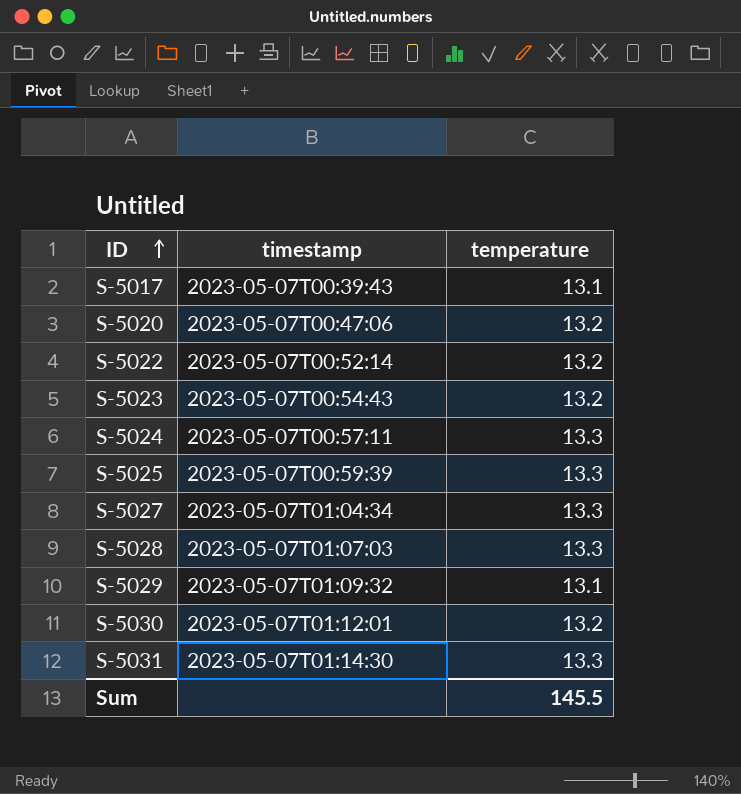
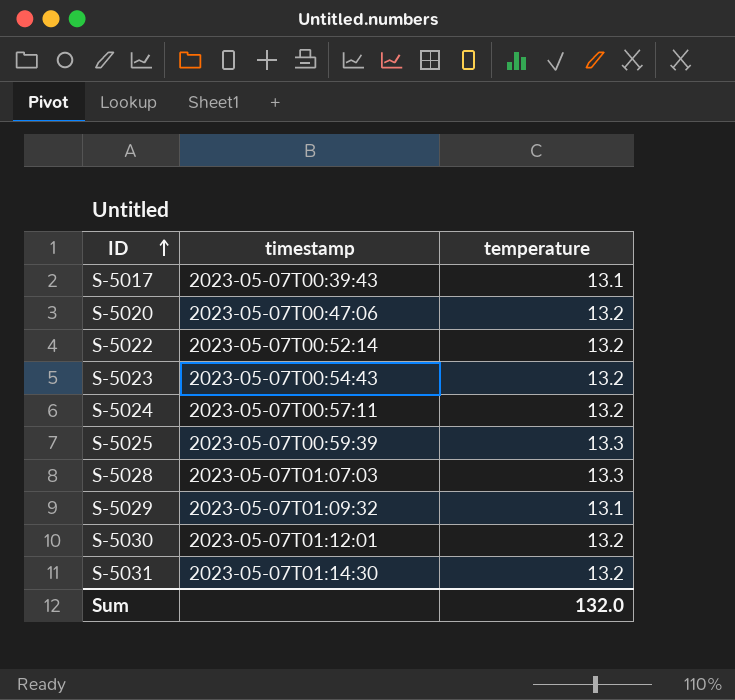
row S-5027: 2023-05-07T01:04:34 | 13.3 -> none
S-5024 | temperature: 13.3 -> 13.2
S-5031 | temperature: 13.3 -> 13.2
Sum | temperature: 145.5 -> 132.0

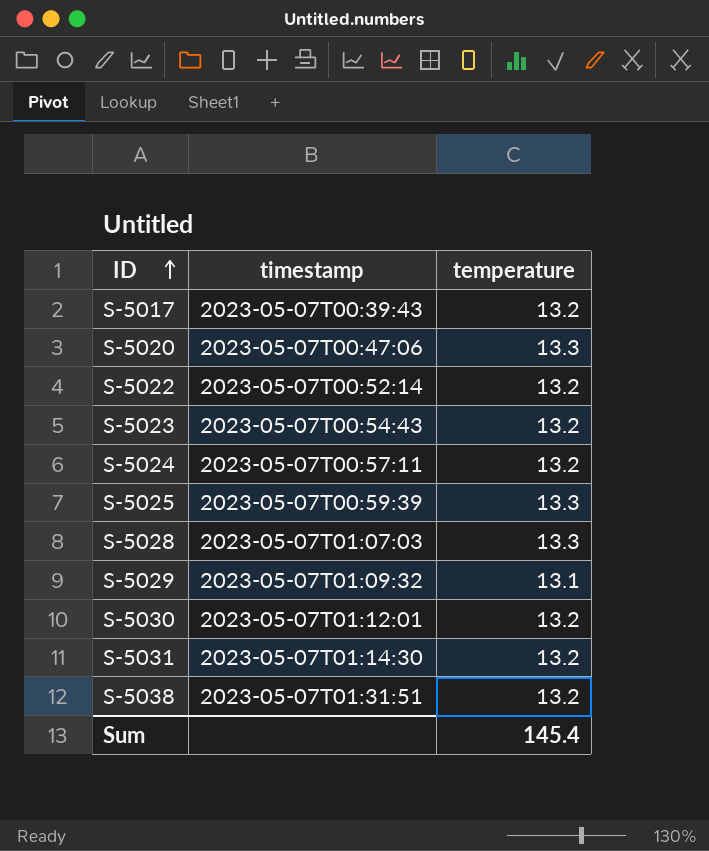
S-5017 | temperature: 13.1 -> 13.2
S-5020 | temperature: 13.2 -> 13.3
row S-5038: none -> 2023-05-07T01:31:51 | 13.2
Sum | temperature: 132.0 -> 145.4

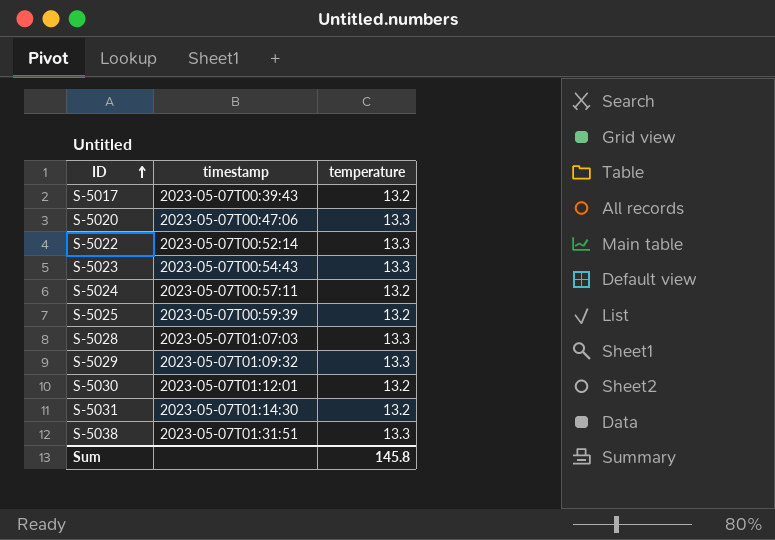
S-5022 | temperature: 13.2 -> 13.3
S-5023 | temperature: 13.2 -> 13.3
S-5025 | temperature: 13.3 -> 13.2
S-5029 | temperature: 13.1 -> 13.3
S-5038 | temperature: 13.2 -> 13.3
Sum | temperature: 145.4 -> 145.8

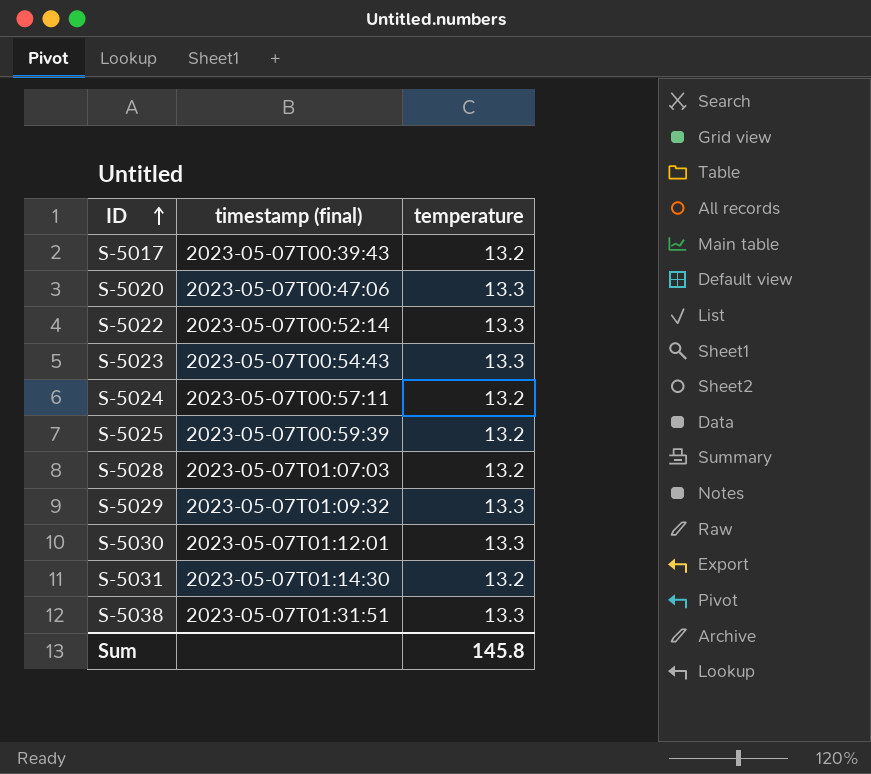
column name: timestamp -> timestamp (final)
S-5028 | temperature: 13.3 -> 13.2
S-5030 | temperature: 13.2 -> 13.3

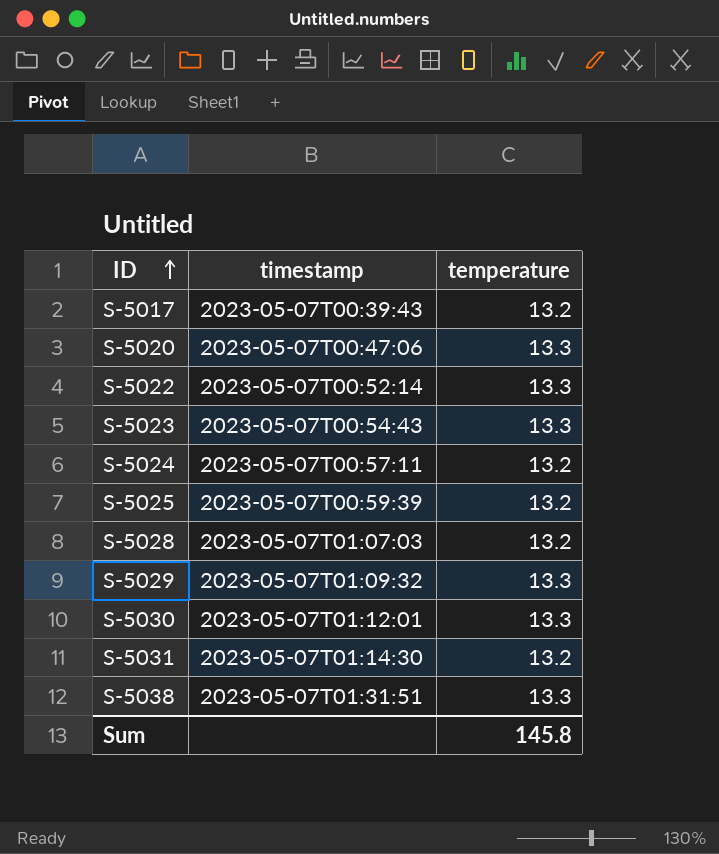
column name: timestamp (final) -> timestamp

